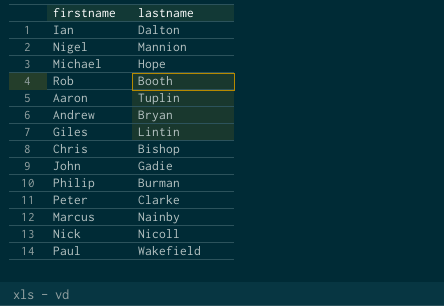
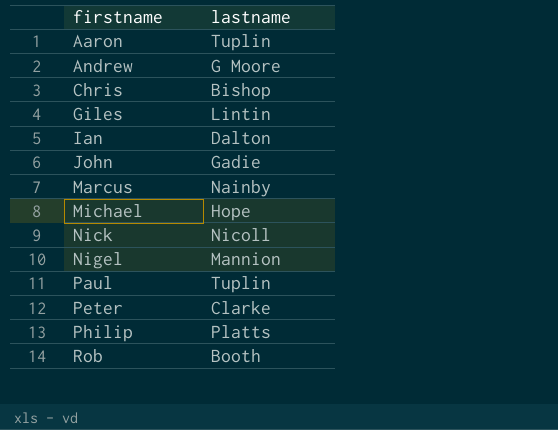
row order: none -> firstname ascending
Andrew | lastname: Bryan -> G Moore
Paul | lastname: Wakefield -> Tuplin
Philip | lastname: Burman -> Platts

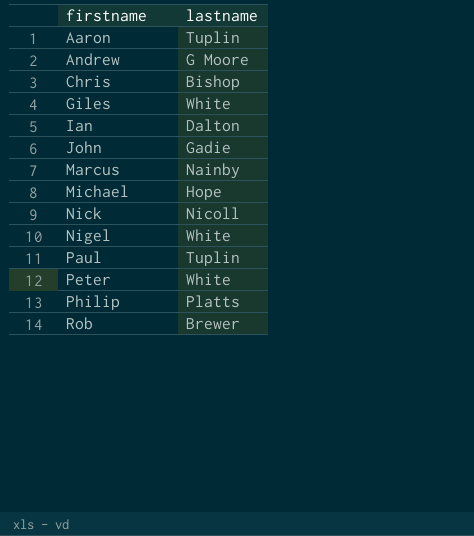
Giles | lastname: Lintin -> White
Nigel | lastname: Mannion -> White
Peter | lastname: Clarke -> White
Rob | lastname: Booth -> Brewer

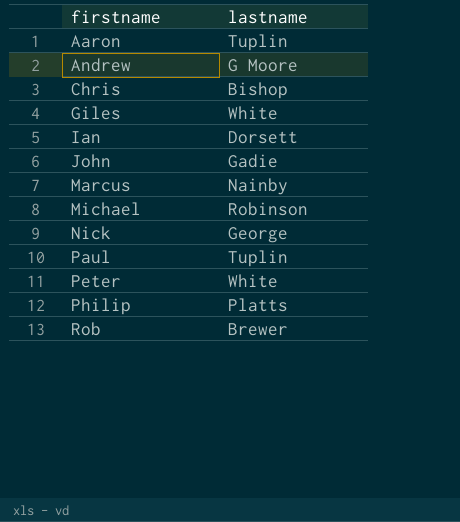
row Nigel: White -> none
Ian | lastname: Dalton -> Dorsett
Michael | lastname: Hope -> Robinson
Nick | lastname: Nicoll -> George

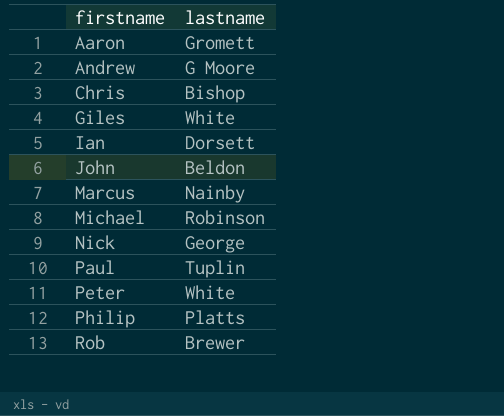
Aaron | lastname: Tuplin -> Gromett
John | lastname: Gadie -> Beldon

